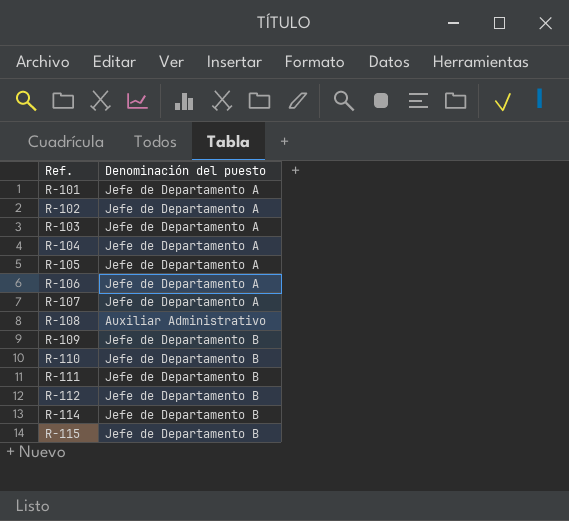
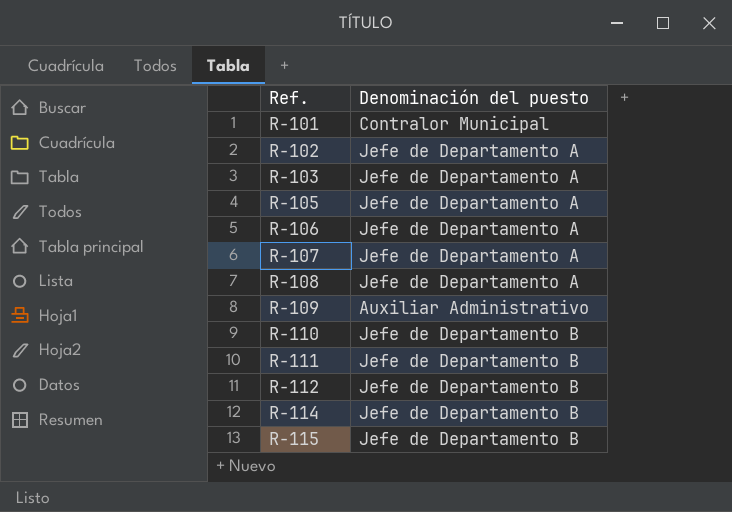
row R-104: Jefe de Departamento A -> none
R-101 | Denominación del puesto: Jefe de Departamento A -> Contralor Municipal
R-108 | Denominación del puesto: Auxiliar Administrativo -> Jefe de Departamento A
R-109 | Denominación del puesto: Jefe de Departamento B -> Auxiliar Administrativo

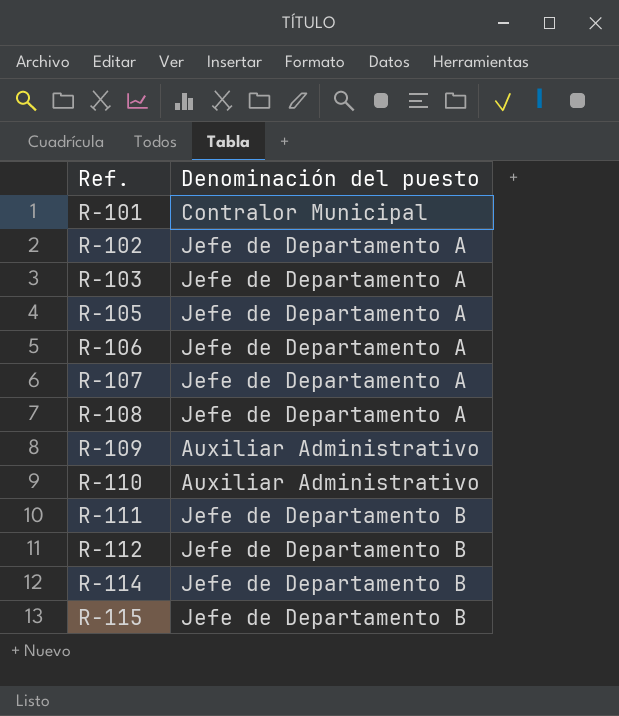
R-110 | Denominación del puesto: Jefe de Departamento B -> Auxiliar Administrativo

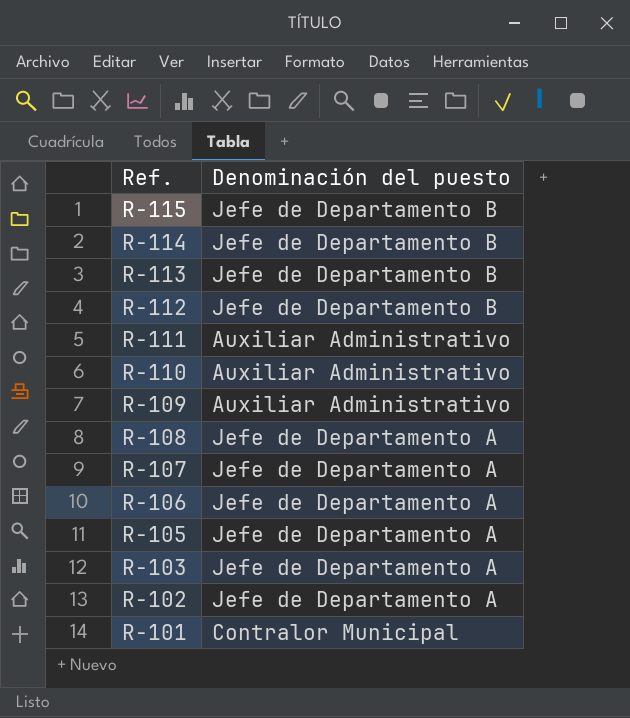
row order: Ref. ascending -> Ref. descending
row R-113: none -> Jefe de Departamento B
R-111 | Denominación del puesto: Jefe de Departamento B -> Auxiliar Administrativo

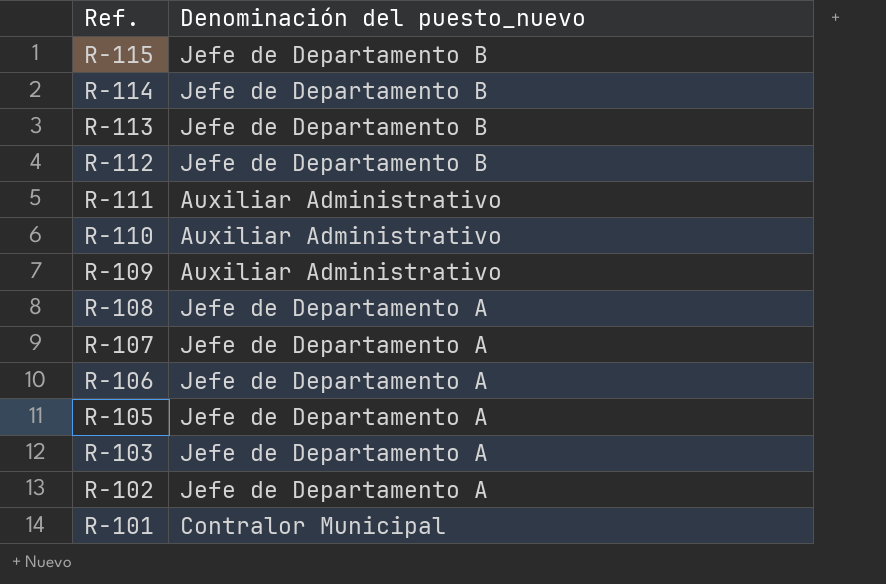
column name: Denominación del puesto -> Denominación del puesto_nuevo

